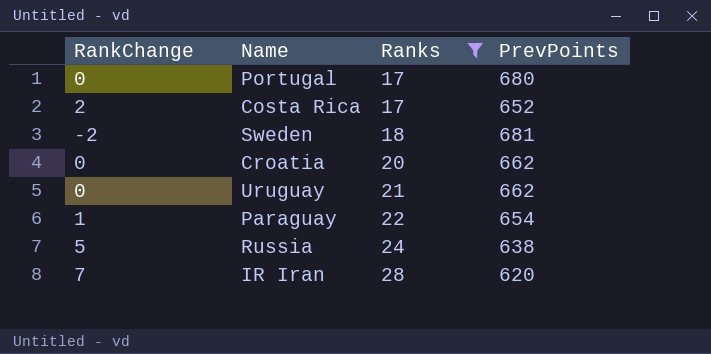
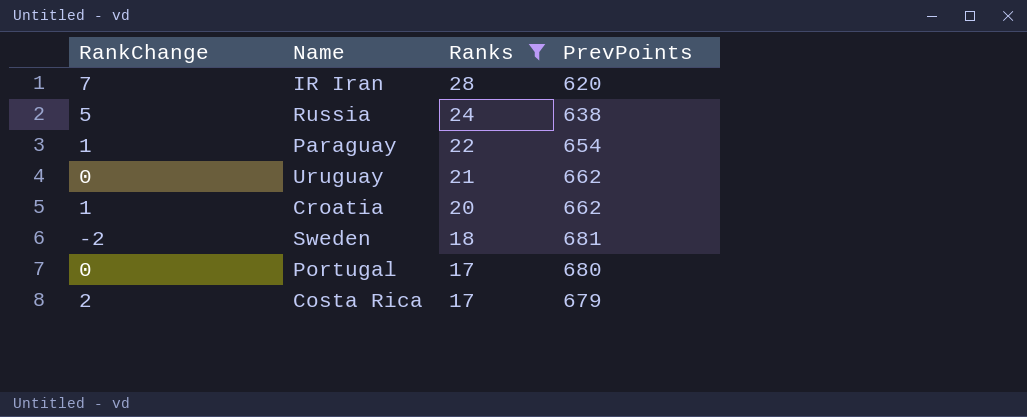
row order: Ranks ascending -> Ranks descending
Croatia | RankChange: 0 -> 1
Costa Rica | PrevPoints: 652 -> 679

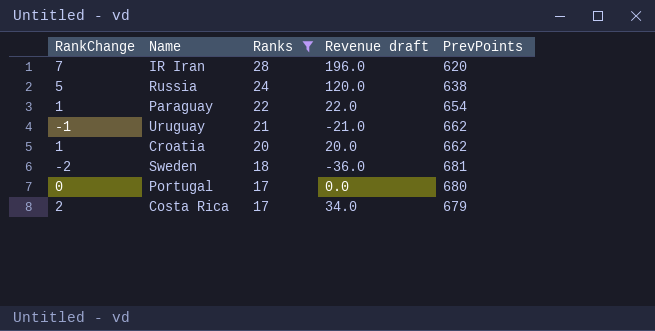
column Revenue draft | formula: none -> [RankChange] * [Ranks]
Uruguay | RankChange: 0 -> -1

